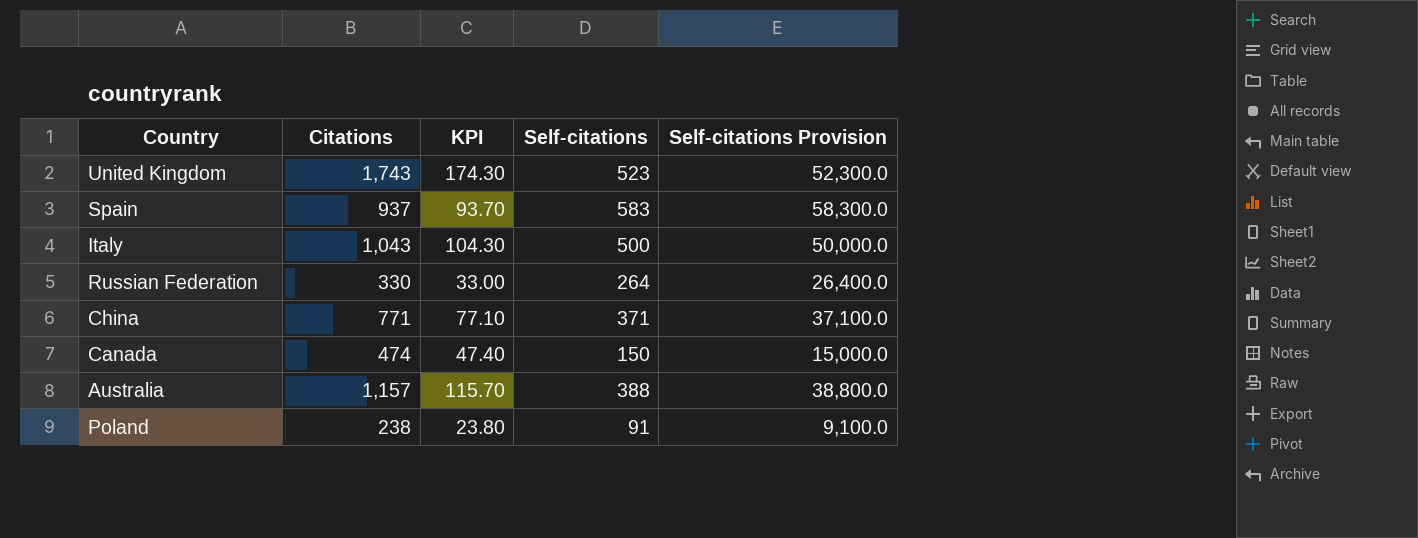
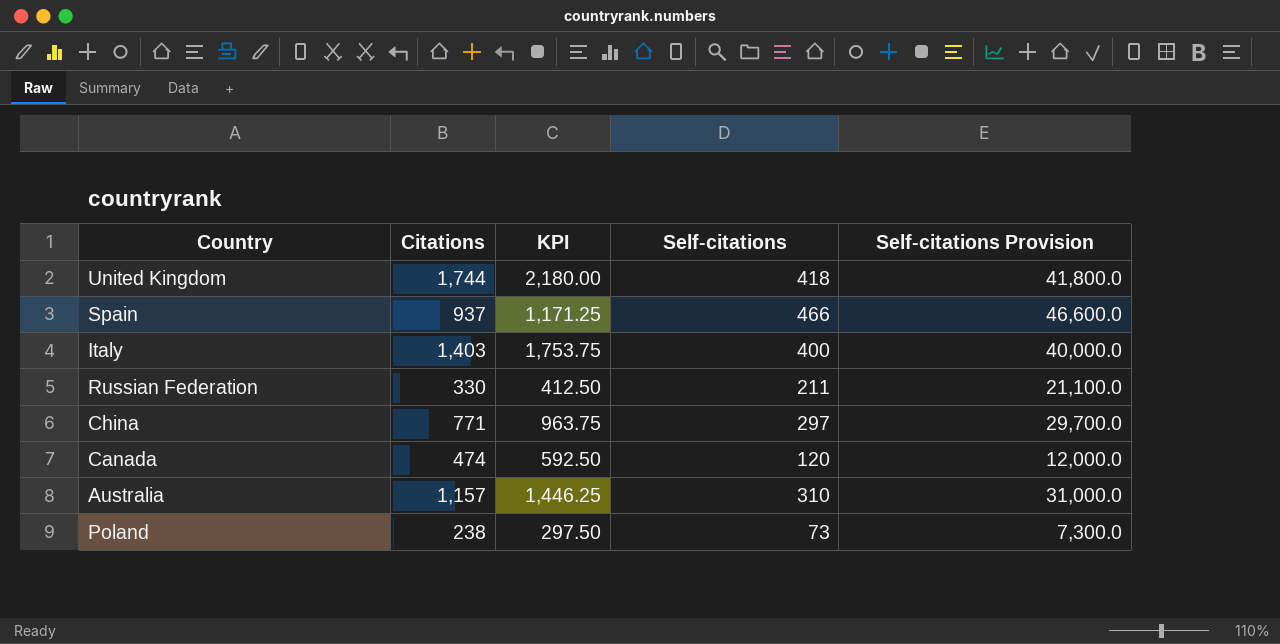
column KPI | formula: [Citations] * 0.1 -> [Citations] * 1.25
United Kingdom | Citations: 1,743 -> 1,744
United Kingdom | Self-citations: 523 -> 418
United Kingdom | Self-citations Provision: 52,300.0 -> 41,800.0
Spain | Self-citations: 583 -> 466
Spain | Self-citations Provision: 58,300.0 -> 46,600.0
Italy | Citations: 1,043 -> 1,403
Italy | Self-citations: 500 -> 400
Italy | Self-citations Provision: 50,000.0 -> 40,000.0
Russian Federation | Self-citations: 264 -> 211
Russian Federation | Self-citations Provision: 26,400.0 -> 21,100.0
China | Self-citations: 371 -> 297
China | Self-citations Provision: 37,100.0 -> 29,700.0
Canada | Self-citations: 150 -> 120
Canada | Self-citations Provision: 15,000.0 -> 12,000.0
Australia | Self-citations: 388 -> 310
Australia | Self-citations Provision: 38,800.0 -> 31,000.0
Poland | Self-citations: 91 -> 73
Poland | Self-citations Provision: 9,100.0 -> 7,300.0

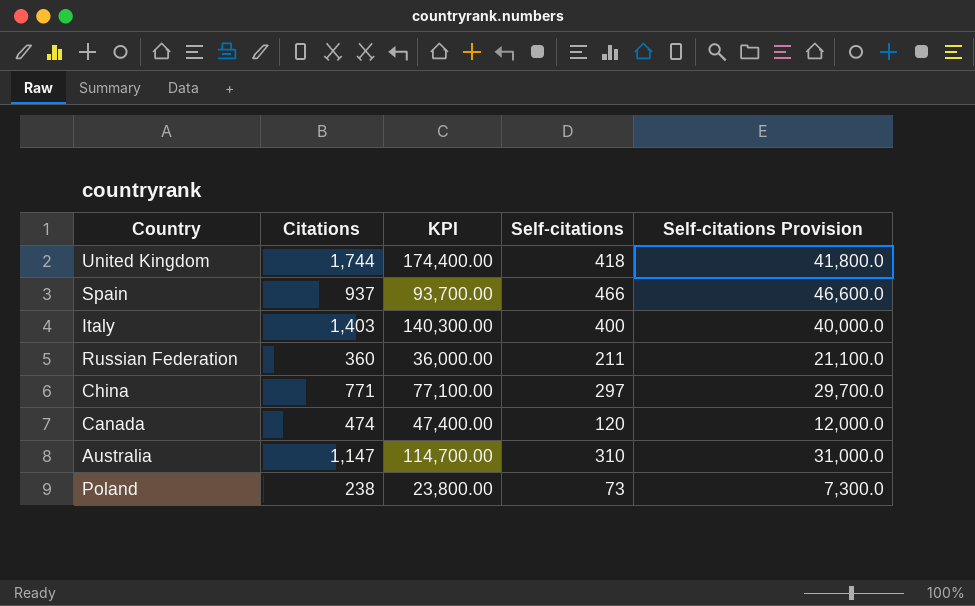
column KPI | formula: [Citations] * 1.25 -> [Citations] * 100
Russian Federation | Citations: 330 -> 360
Australia | Citations: 1,157 -> 1,147

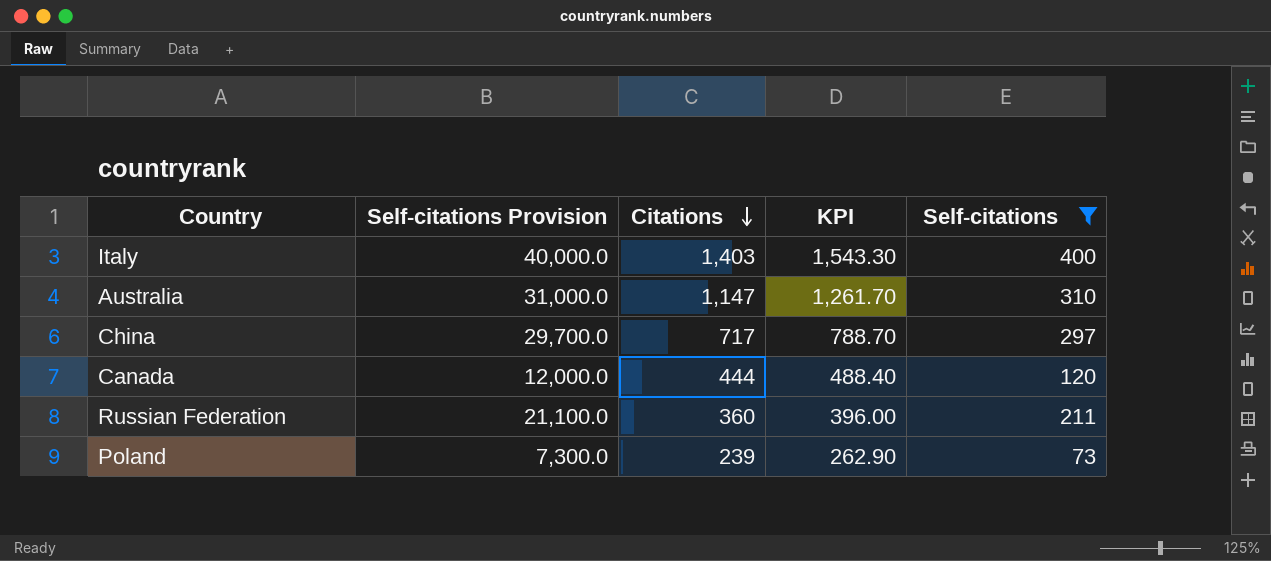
filter: none -> Self-citations <= 400
row order: none -> Citations descending
column Self-citations Provision | position: 5 -> 2
column KPI | formula: [Citations] * 100 -> [Citations] * 1.1
China | Citations: 771 -> 717
Canada | Citations: 474 -> 444
Poland | Citations: 238 -> 239

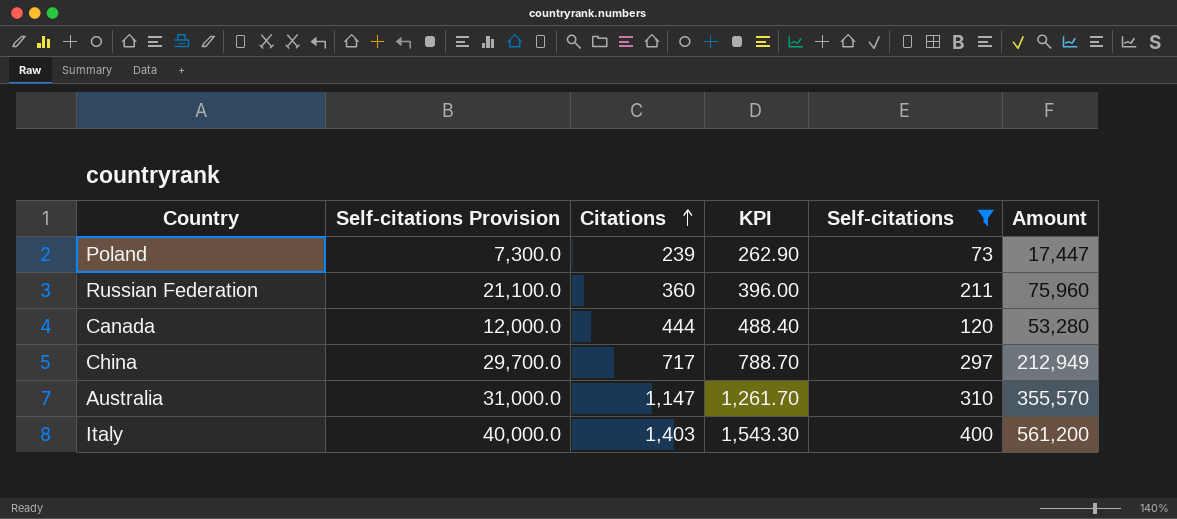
row order: Citations descending -> Citations ascending
column Amount | formula: none -> [Citations] * [Self-citations]

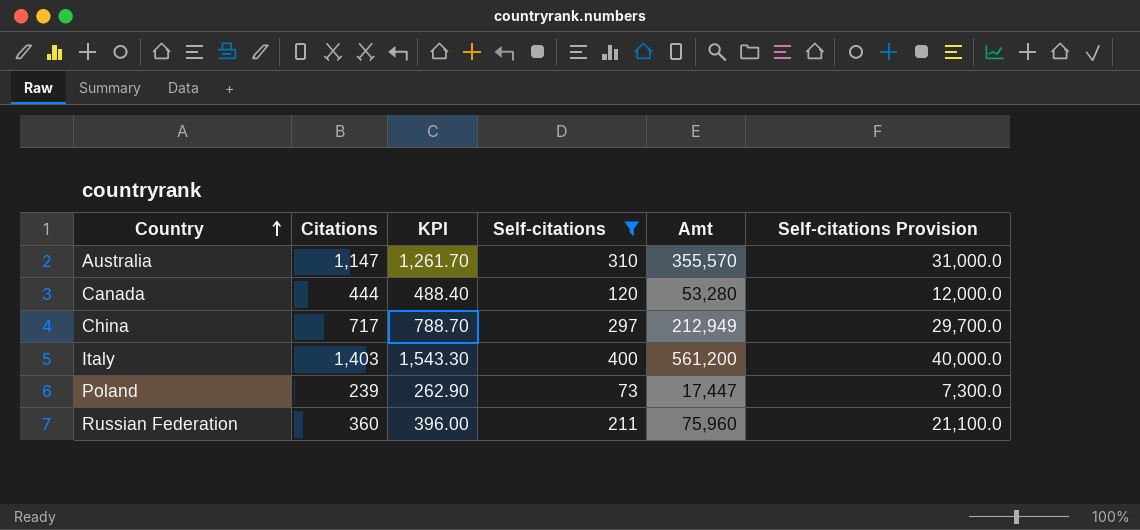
row order: Citations ascending -> Country ascending
column name: Amount -> Amt
column Self-citations Provision | position: 2 -> 6

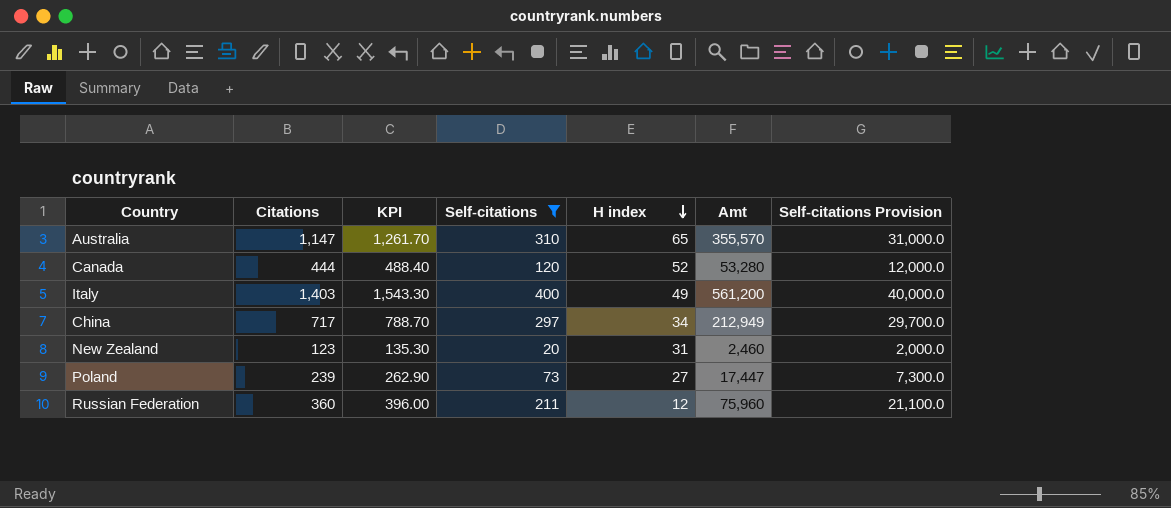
row order: Country ascending -> H index descending
column H index | position: none -> 5
row New Zealand: none -> 123 | 135.30 | 20 | 31 | 2,460 | 2,000.0

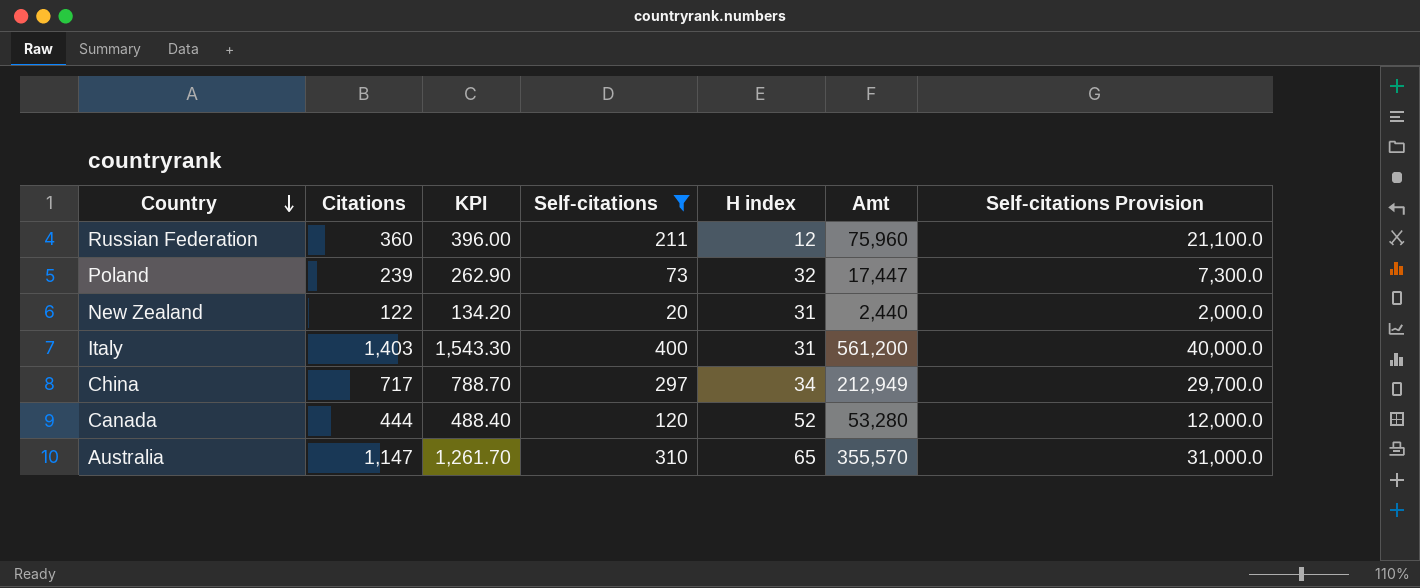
row order: H index descending -> Country descending
Poland | H index: 27 -> 32
New Zealand | Citations: 123 -> 122
New Zealand | KPI: 135.30 -> 134.20
New Zealand | Amt: 2,460 -> 2,440
Italy | H index: 49 -> 31

